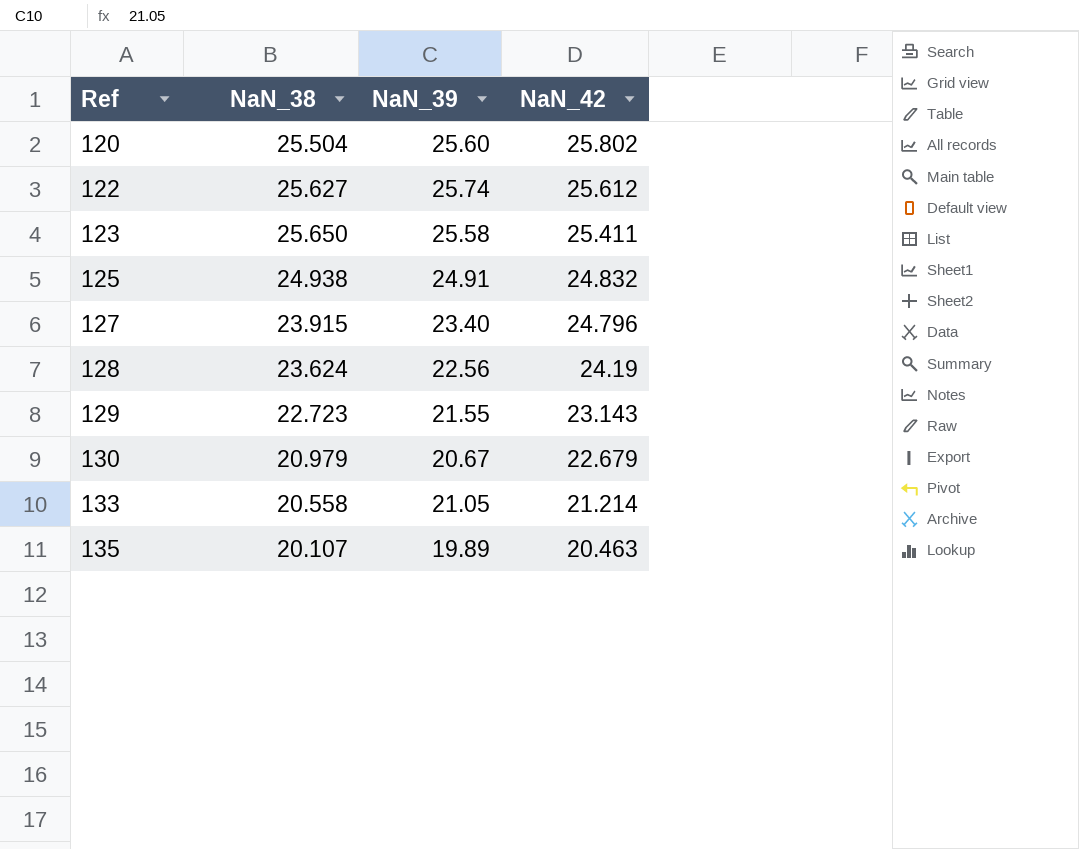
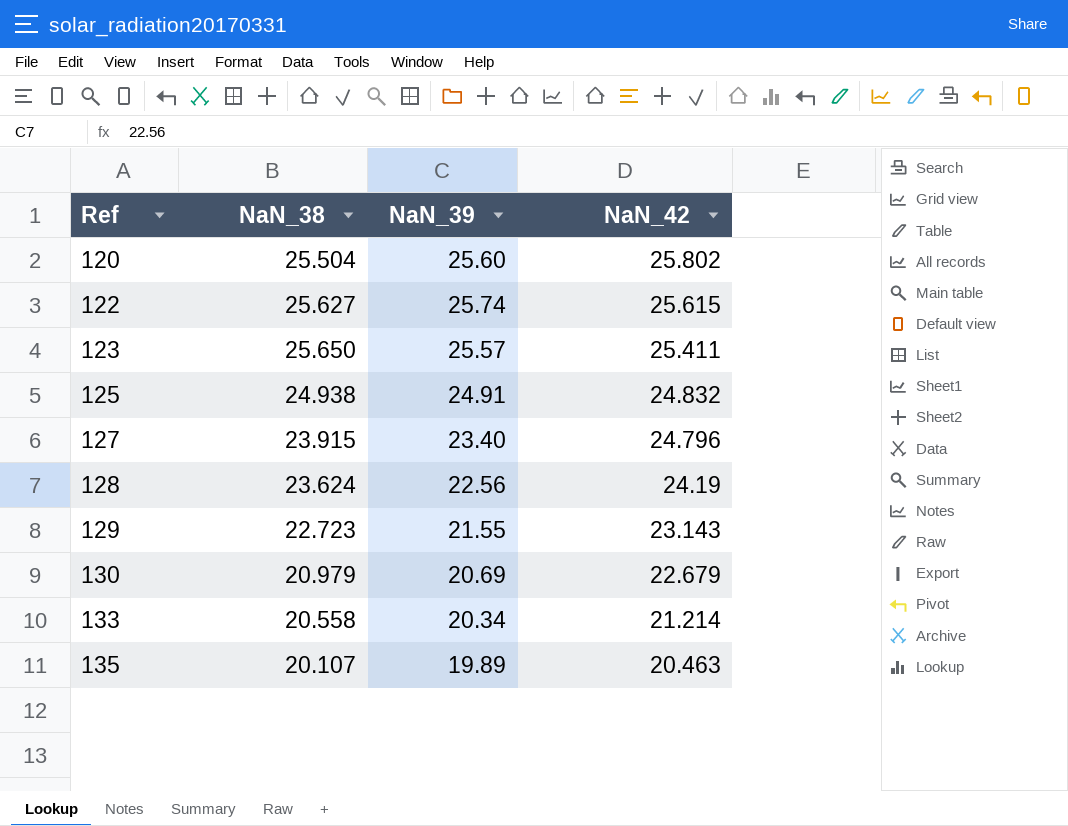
122 | NaN_42: 25.612 -> 25.615
123 | NaN_39: 25.58 -> 25.57
130 | NaN_39: 20.67 -> 20.69
133 | NaN_39: 21.05 -> 20.34

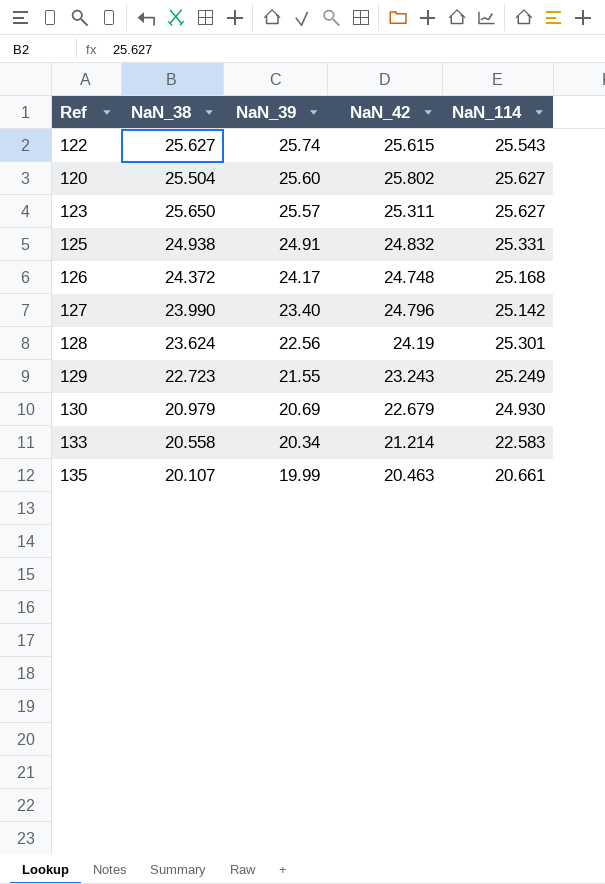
row order: Ref ascending -> NaN_39 descending
column NaN_114 | position: none -> 5
123 | NaN_42: 25.411 -> 25.311
row 126: none -> 24.372 | 24.17 | 24.748 | 25.168
127 | NaN_38: 23.915 -> 23.990
129 | NaN_42: 23.143 -> 23.243
135 | NaN_39: 19.89 -> 19.99

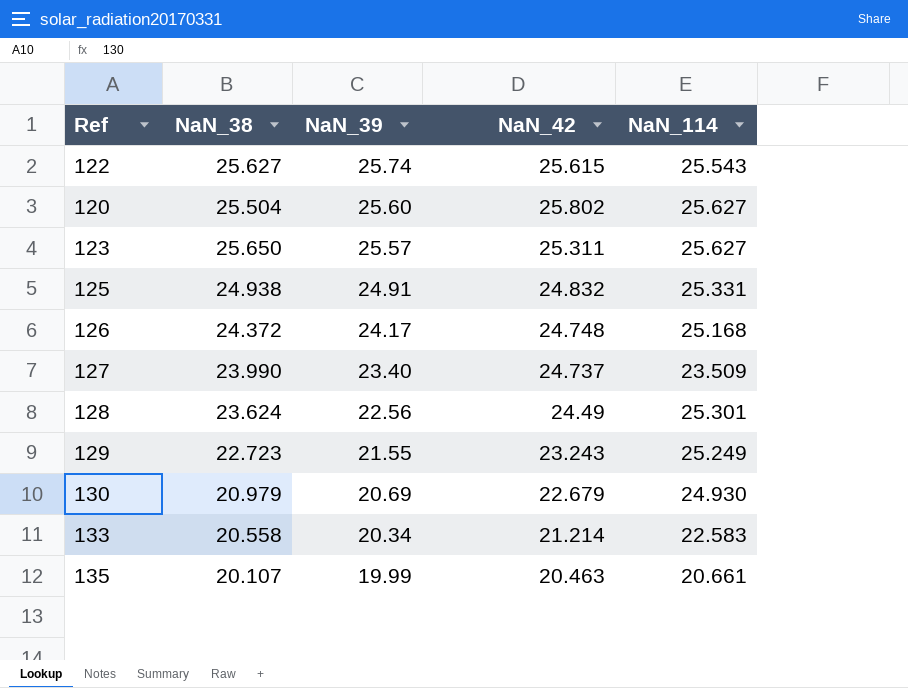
127 | NaN_42: 24.796 -> 24.737
127 | NaN_114: 25.142 -> 23.509
128 | NaN_42: 24.19 -> 24.49

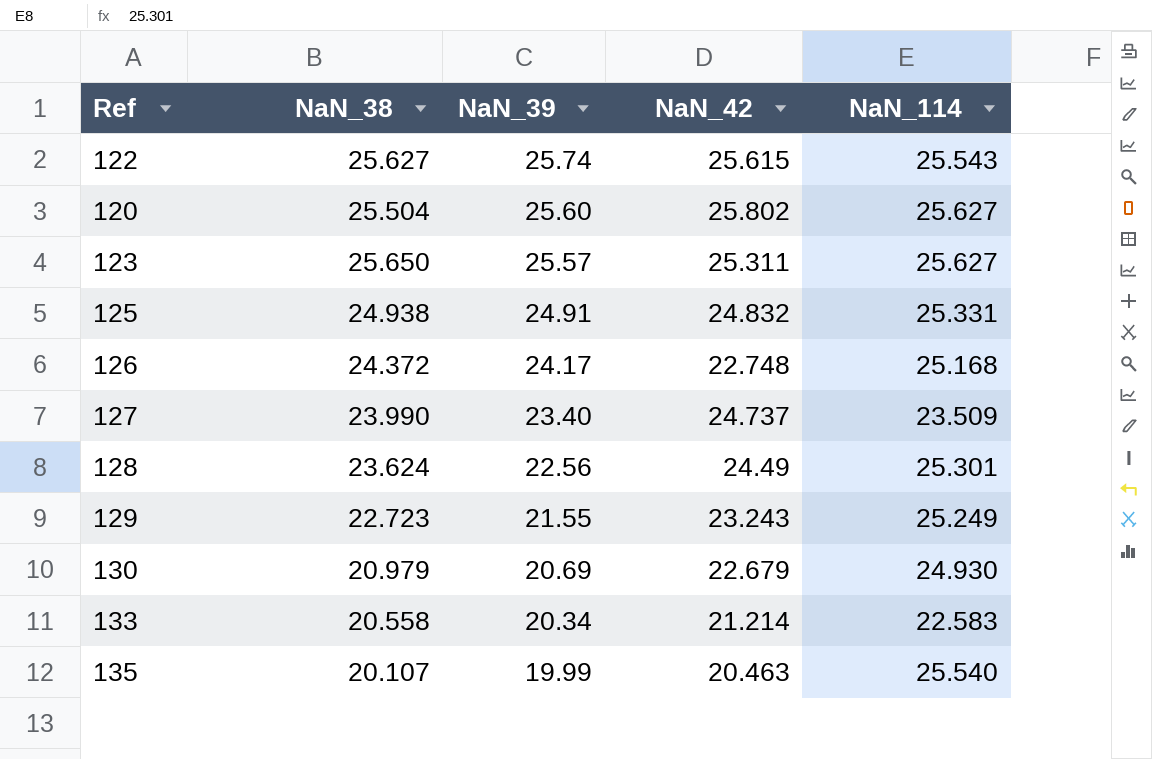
126 | NaN_42: 24.748 -> 22.748
135 | NaN_114: 20.661 -> 25.540

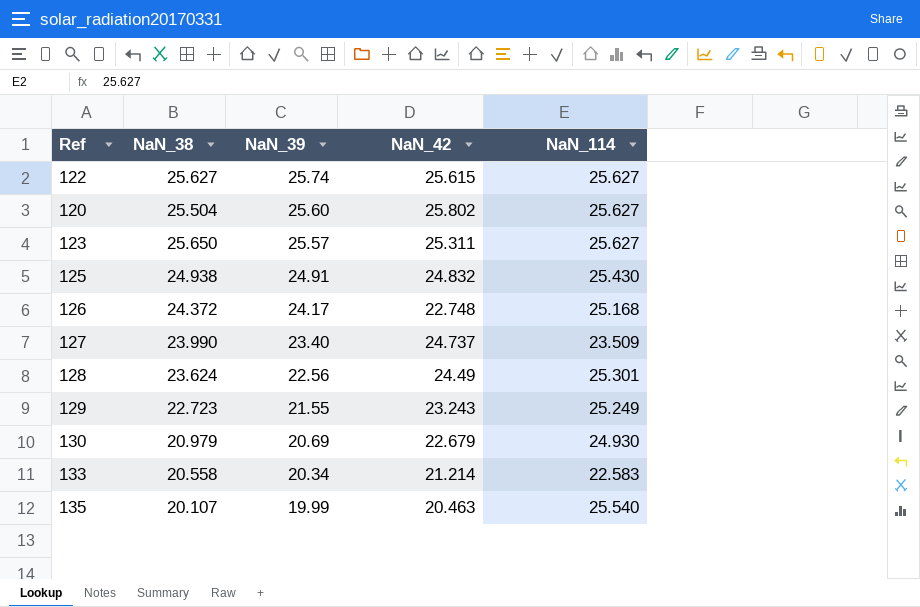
122 | NaN_114: 25.543 -> 25.627
125 | NaN_114: 25.331 -> 25.430

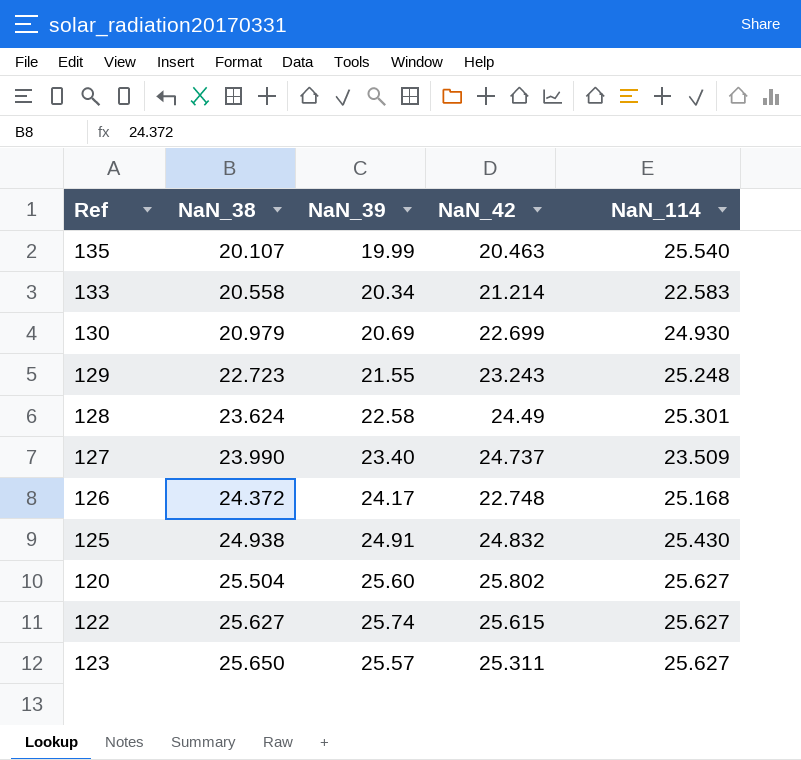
row order: NaN_39 descending -> NaN_38 ascending
130 | NaN_42: 22.679 -> 22.699
129 | NaN_114: 25.249 -> 25.248
128 | NaN_39: 22.56 -> 22.58

